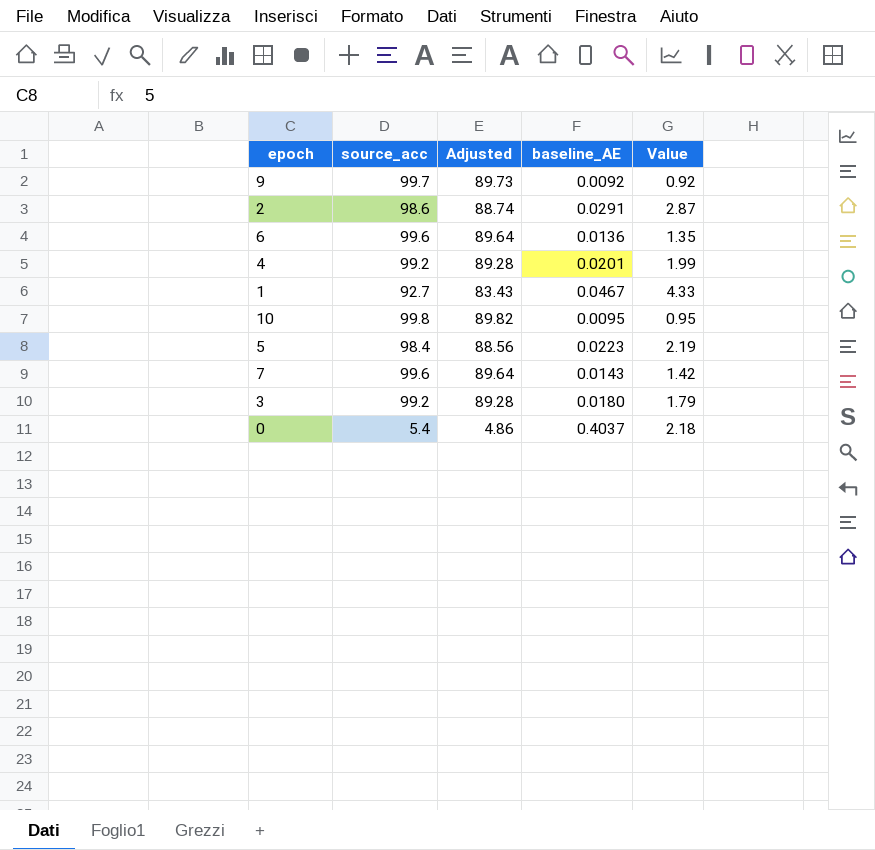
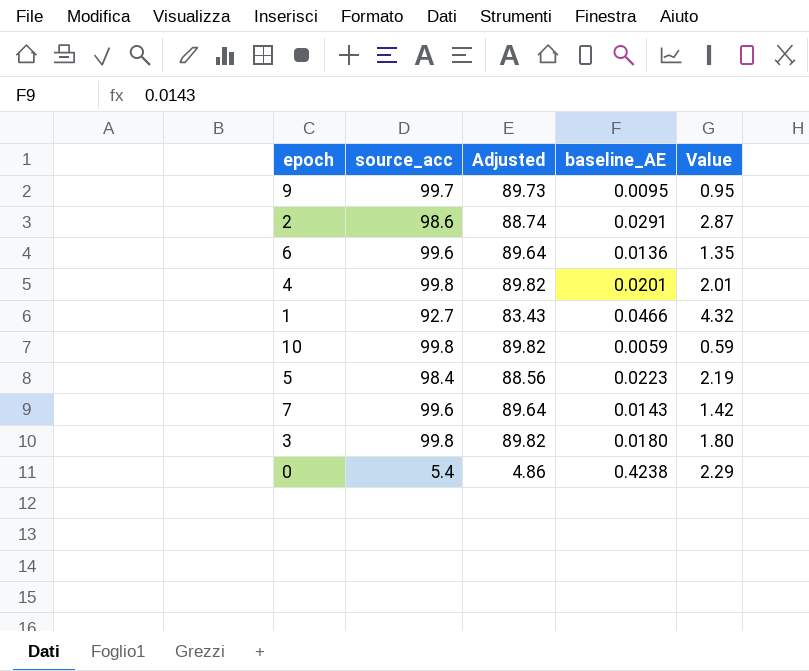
9 | baseline_AE: 0.0092 -> 0.0095
9 | Value: 0.92 -> 0.95
4 | source_acc: 99.2 -> 99.8
4 | Adjusted: 89.28 -> 89.82
4 | Value: 1.99 -> 2.01
1 | baseline_AE: 0.0467 -> 0.0466
1 | Value: 4.33 -> 4.32
10 | baseline_AE: 0.0095 -> 0.0059
10 | Value: 0.95 -> 0.59
3 | source_acc: 99.2 -> 99.8
3 | Adjusted: 89.28 -> 89.82
3 | Value: 1.79 -> 1.80
0 | baseline_AE: 0.4037 -> 0.4238
0 | Value: 2.18 -> 2.29

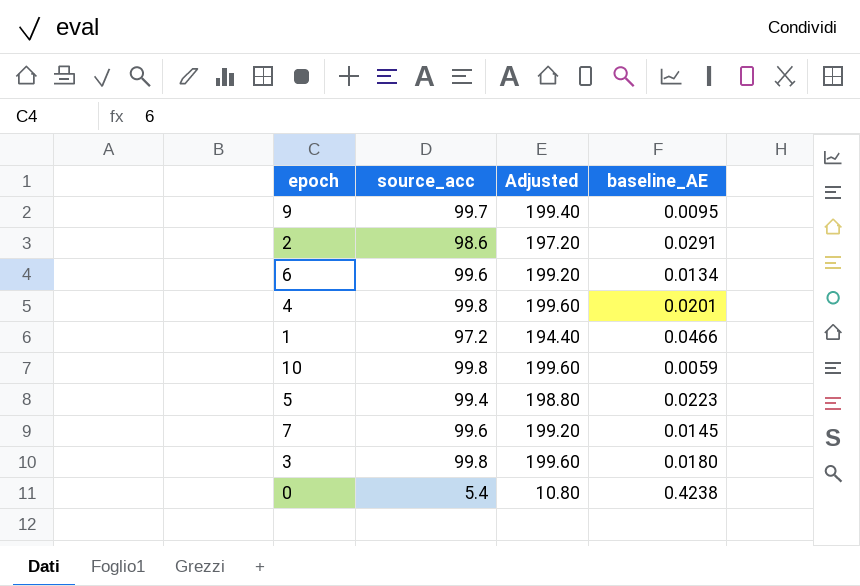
column Value | formula: [source_acc] * [baseline_AE] -> none
column Adjusted | formula: [source_acc] * 0.9 -> [source_acc] * 2
6 | baseline_AE: 0.0136 -> 0.0134
1 | source_acc: 92.7 -> 97.2
5 | source_acc: 98.4 -> 99.4
7 | baseline_AE: 0.0143 -> 0.0145

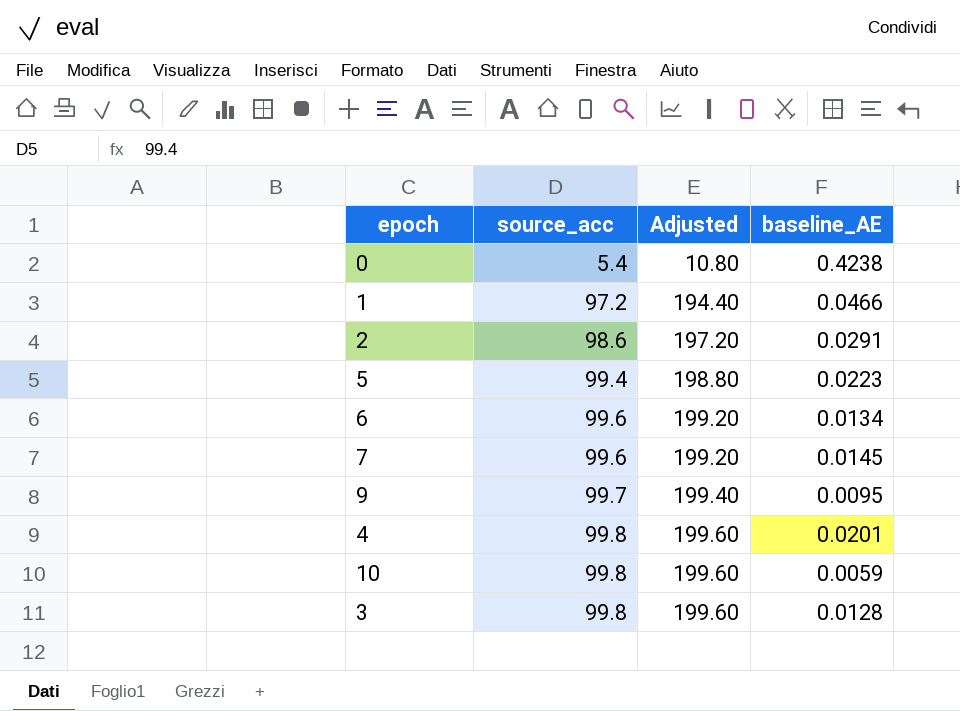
row order: none -> source_acc ascending
3 | baseline_AE: 0.0180 -> 0.0128

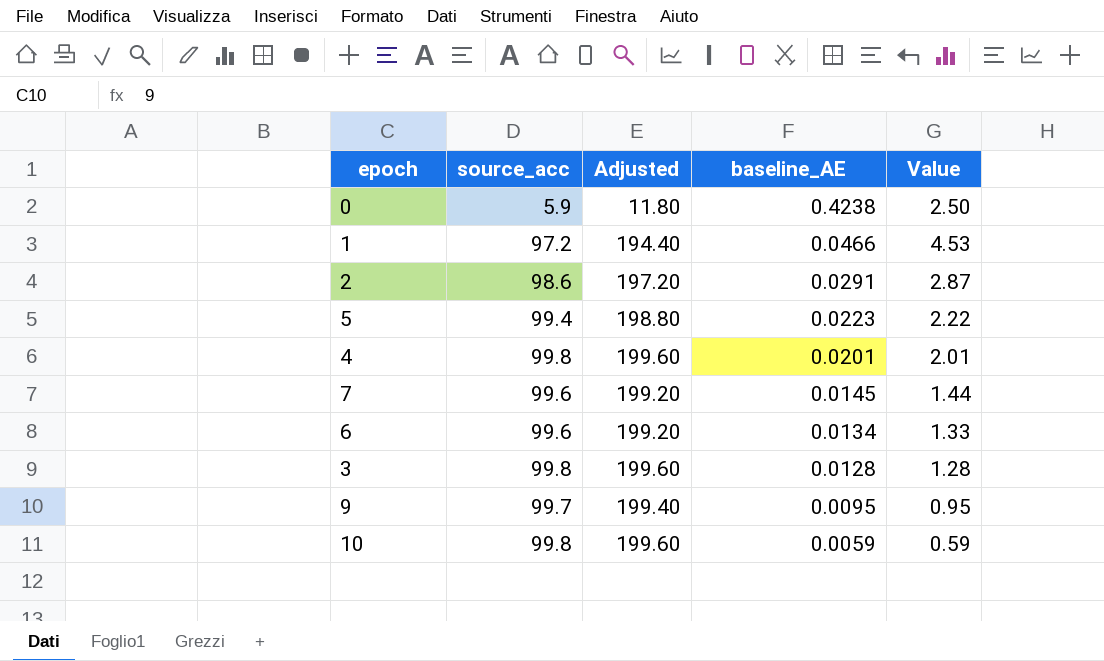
row order: source_acc ascending -> baseline_AE descending
column Value | formula: none -> [source_acc] * [baseline_AE]
0 | source_acc: 5.4 -> 5.9
0 | Adjusted: 10.80 -> 11.80

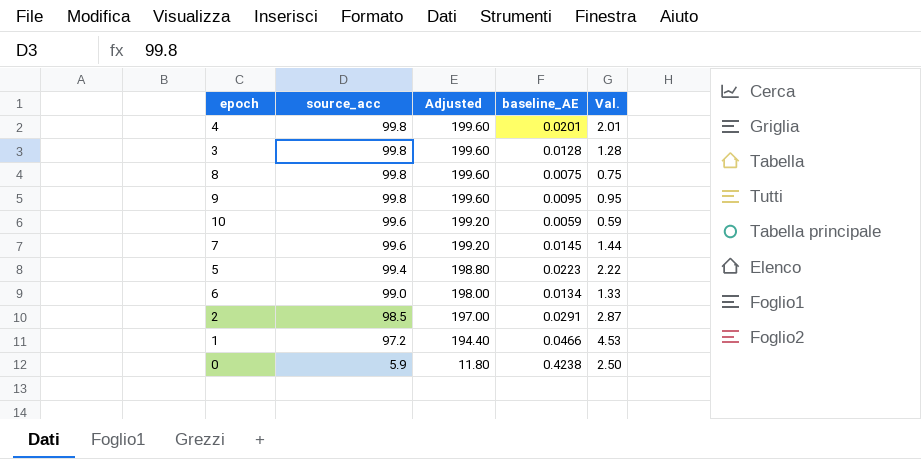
row order: baseline_AE descending -> source_acc descending
column name: Value -> Val.
row 8: none -> 99.8 | 199.60 | 0.0075 | 0.75
9 | source_acc: 99.7 -> 99.8
9 | Adjusted: 199.40 -> 199.60
10 | source_acc: 99.8 -> 99.6
10 | Adjusted: 199.60 -> 199.20
6 | source_acc: 99.6 -> 99.0
6 | Adjusted: 199.20 -> 198.00
2 | source_acc: 98.6 -> 98.5
2 | Adjusted: 197.20 -> 197.00

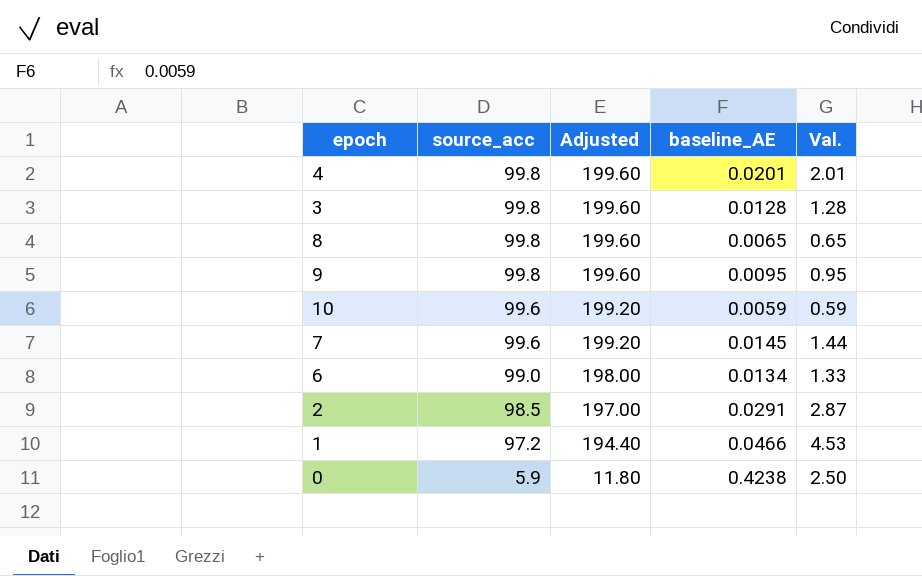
row 5: 99.4 | 198.80 | 0.0223 | 2.22 -> none
8 | baseline_AE: 0.0075 -> 0.0065
8 | Val.: 0.75 -> 0.65

